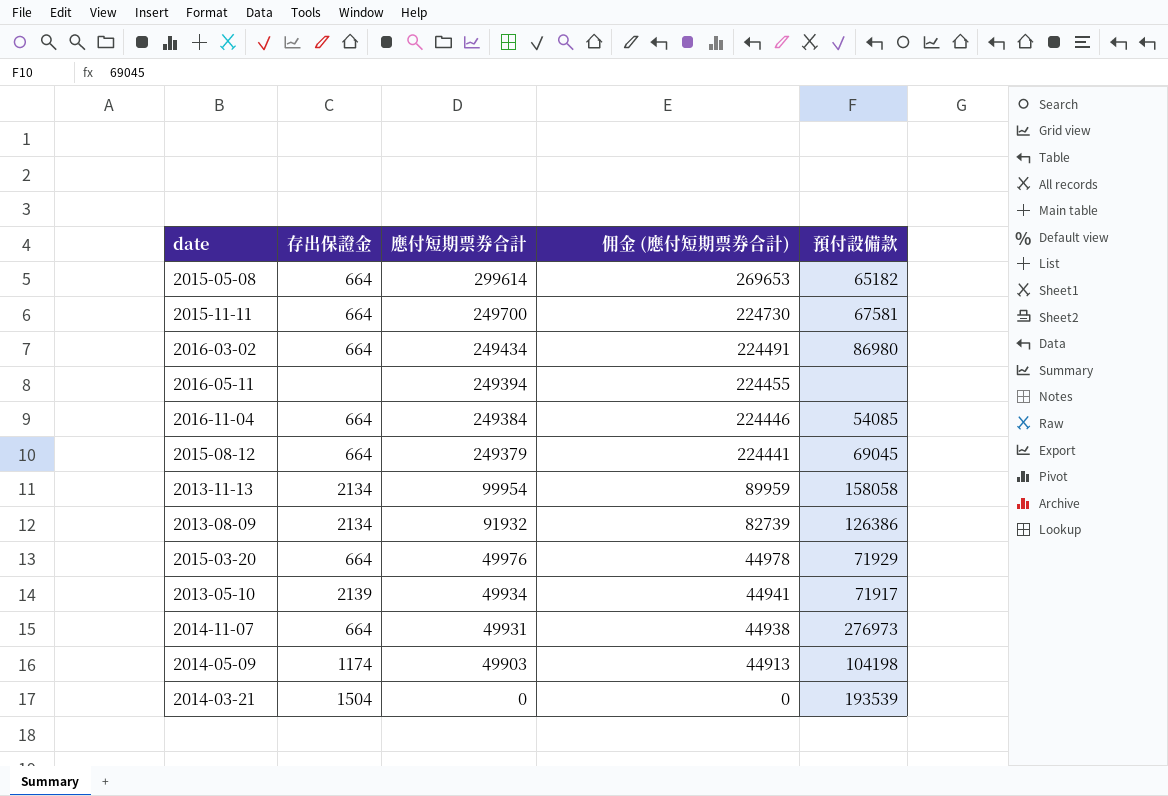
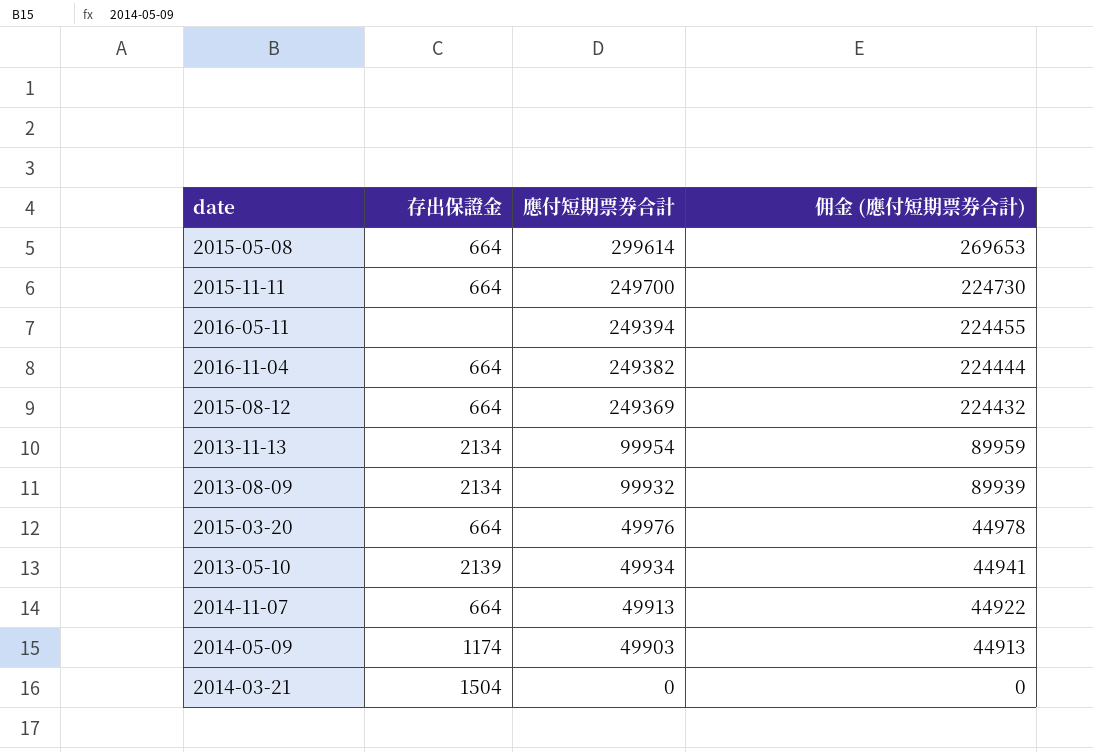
column 預付設備款 | position: 5 -> none
row 2016-03-02: 664 | 249434 | 224491 | 86980 -> none
2016-11-04 | 應付短期票券合計: 249384 -> 249382
2016-11-04 | 佣金 (應付短期票券合計): 224446 -> 224444
2015-08-12 | 應付短期票券合計: 249379 -> 249369
2015-08-12 | 佣金 (應付短期票券合計): 224441 -> 224432
2013-08-09 | 應付短期票券合計: 91932 -> 99932
2013-08-09 | 佣金 (應付短期票券合計): 82739 -> 89939
2014-11-07 | 應付短期票券合計: 49931 -> 49913
2014-11-07 | 佣金 (應付短期票券合計): 44938 -> 44922

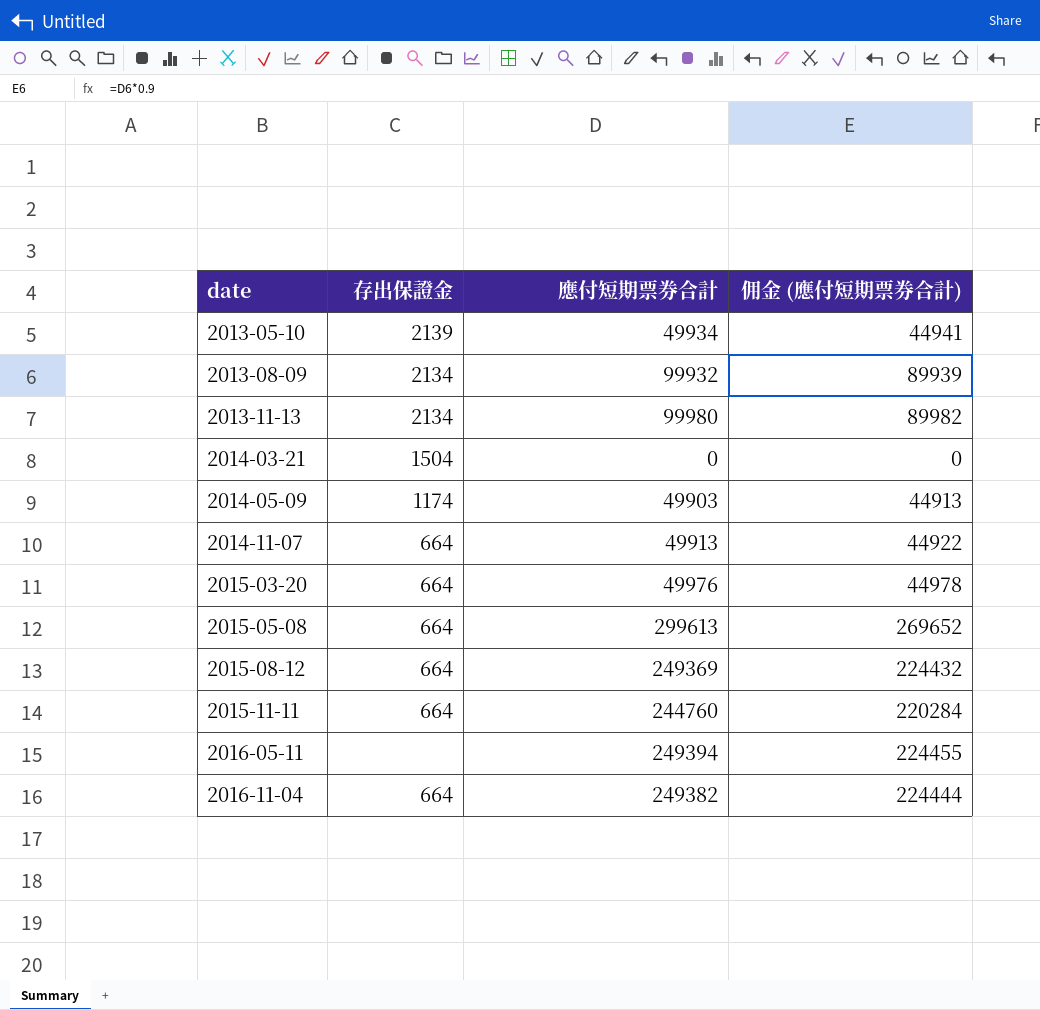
row order: 應付短期票券合計 descending -> date ascending
2013-11-13 | 應付短期票券合計: 99954 -> 99980
2013-11-13 | 佣金 (應付短期票券合計): 89959 -> 89982
2015-05-08 | 應付短期票券合計: 299614 -> 299613
2015-05-08 | 佣金 (應付短期票券合計): 269653 -> 269652
2015-11-11 | 應付短期票券合計: 249700 -> 244760
2015-11-11 | 佣金 (應付短期票券合計): 224730 -> 220284

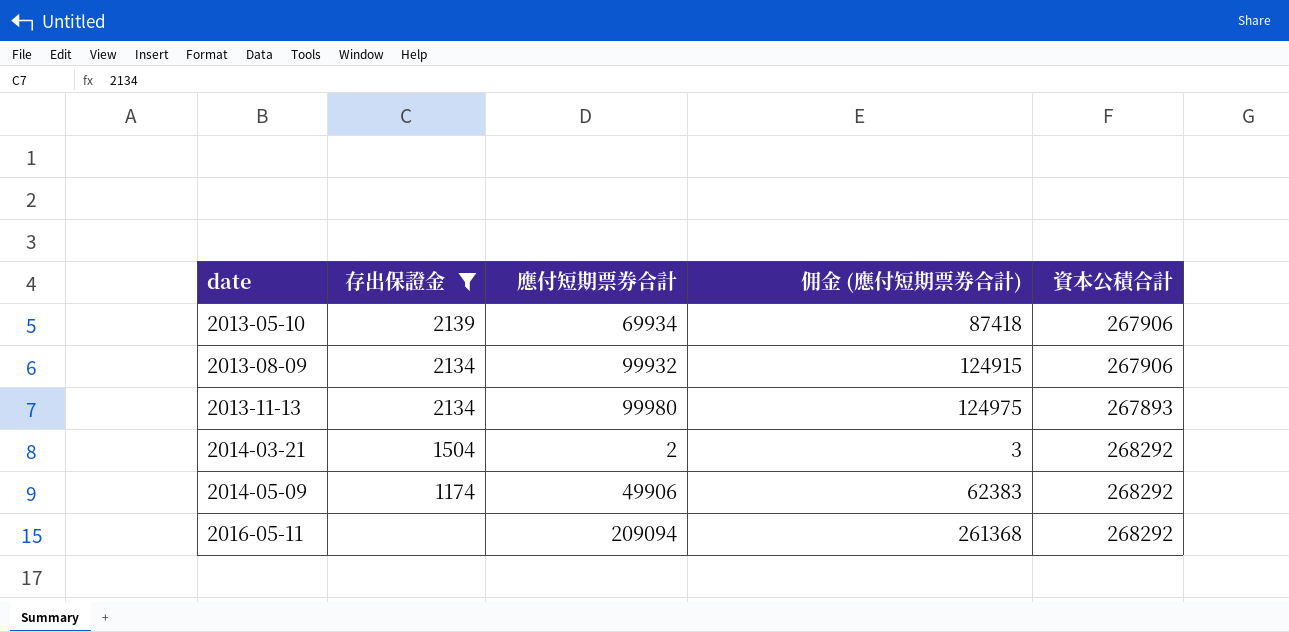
filter: none -> 存出保證金 != 664
column 佣金 (應付短期票券合計) | formula: [應付短期票券合計] * 0.9 -> [應付短期票券合計] * 1.25
column 資本公積合計 | position: none -> 5
2013-05-10 | 應付短期票券合計: 49934 -> 69934
2014-03-21 | 應付短期票券合計: 0 -> 2
2014-05-09 | 應付短期票券合計: 49903 -> 49906
2016-05-11 | 應付短期票券合計: 249394 -> 209094

